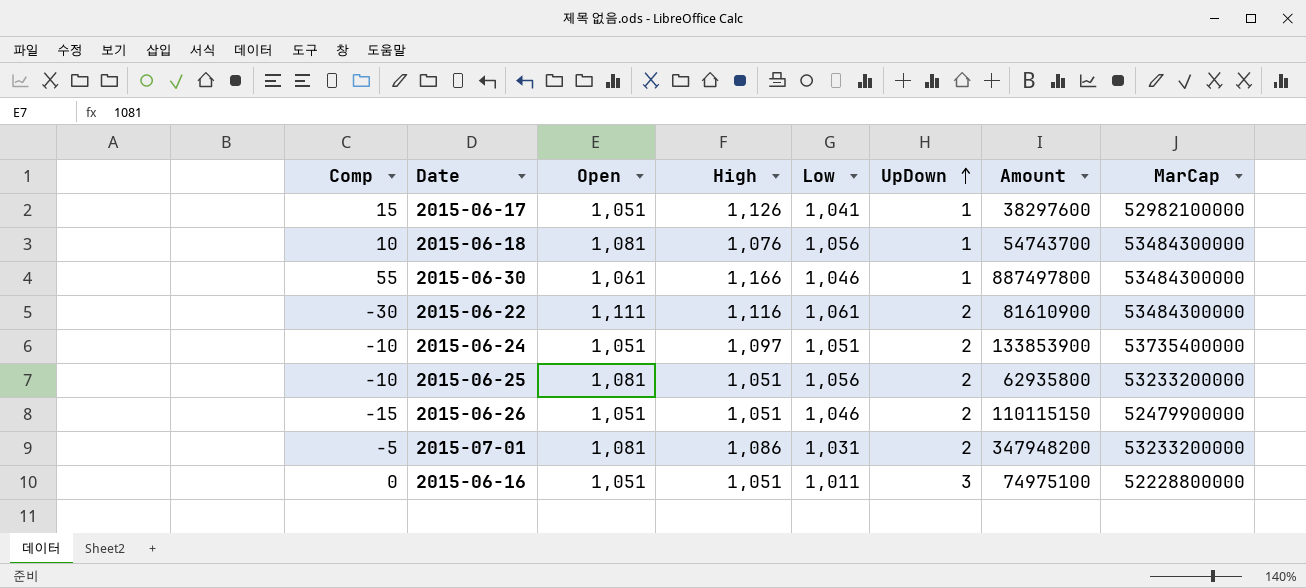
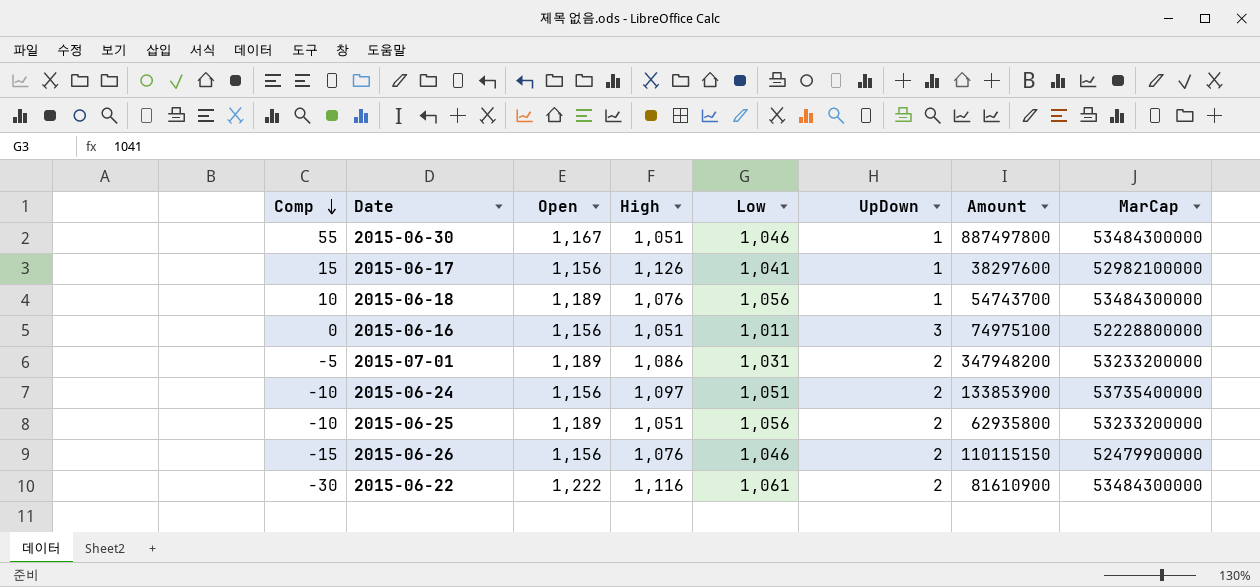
row order: UpDown ascending -> Comp descending
2015-06-30 | Open: 1,061 -> 1,167
2015-06-30 | High: 1,166 -> 1,051
2015-06-17 | Open: 1,051 -> 1,156
2015-06-18 | Open: 1,081 -> 1,189
2015-06-16 | Open: 1,051 -> 1,156
2015-07-01 | Open: 1,081 -> 1,189
2015-06-24 | Open: 1,051 -> 1,156
2015-06-25 | Open: 1,081 -> 1,189
2015-06-26 | Open: 1,051 -> 1,156
2015-06-26 | High: 1,051 -> 1,076
2015-06-22 | Open: 1,111 -> 1,222

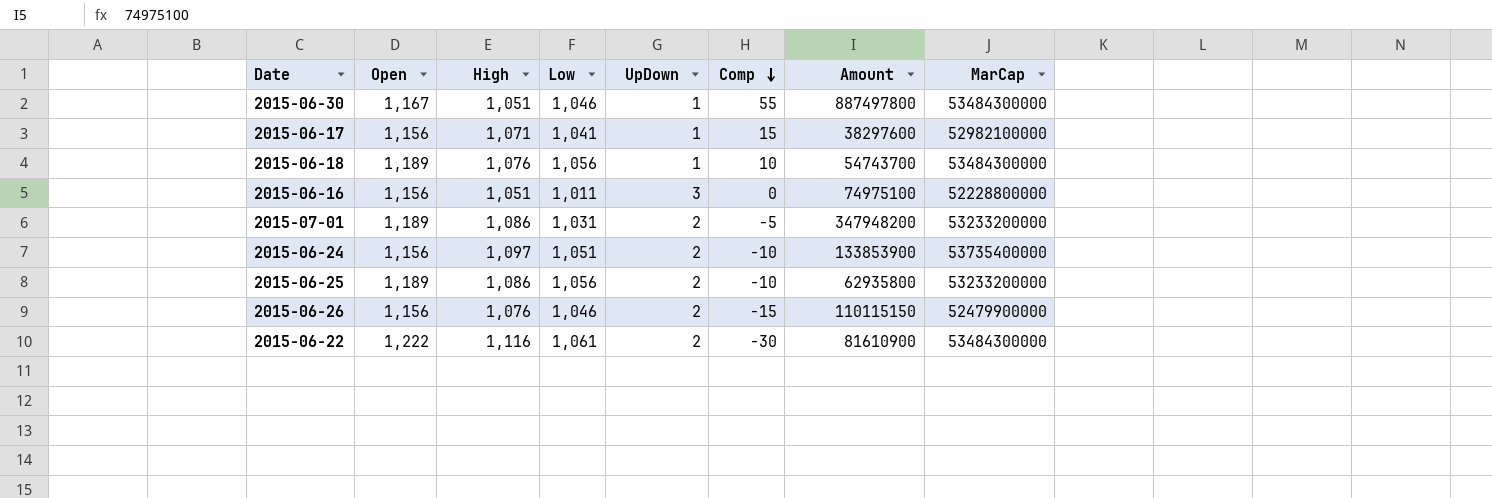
column Comp | position: 1 -> 6
2015-06-17 | High: 1,126 -> 1,071
2015-06-25 | High: 1,051 -> 1,086

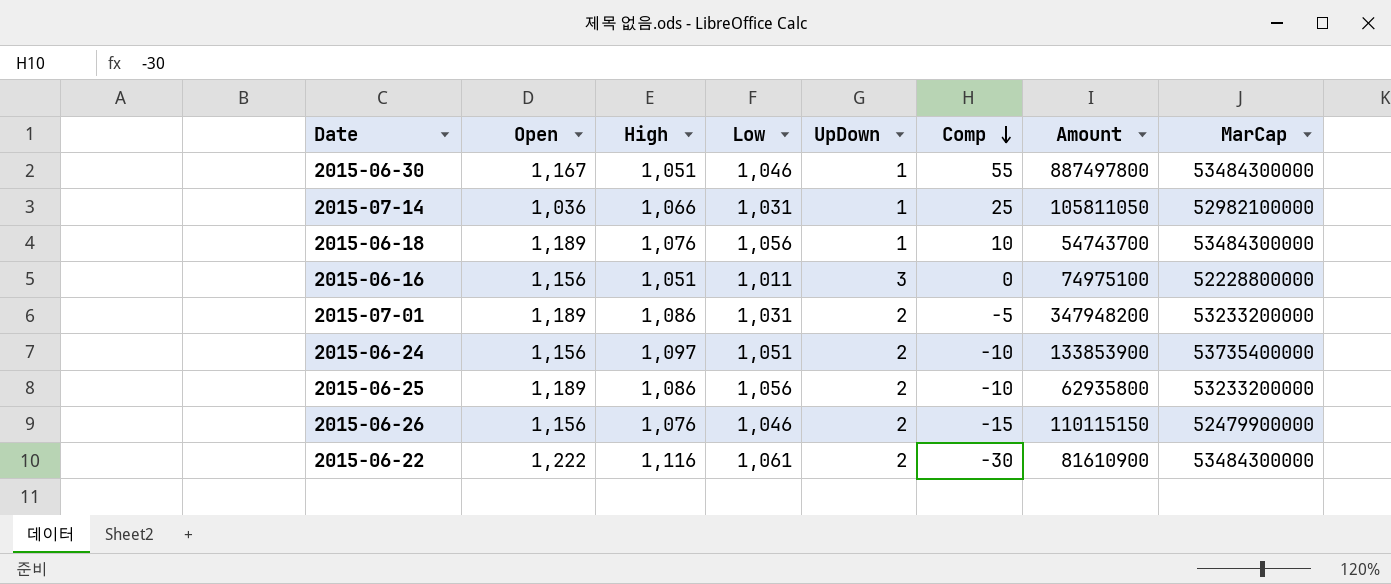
row 2015-06-17: 1,156 | 1,071 | 1,041 | 1 | 15 | 38297600 | 52982100000 -> none
row 2015-07-14: none -> 1,036 | 1,066 | 1,031 | 1 | 25 | 105811050 | 52982100000

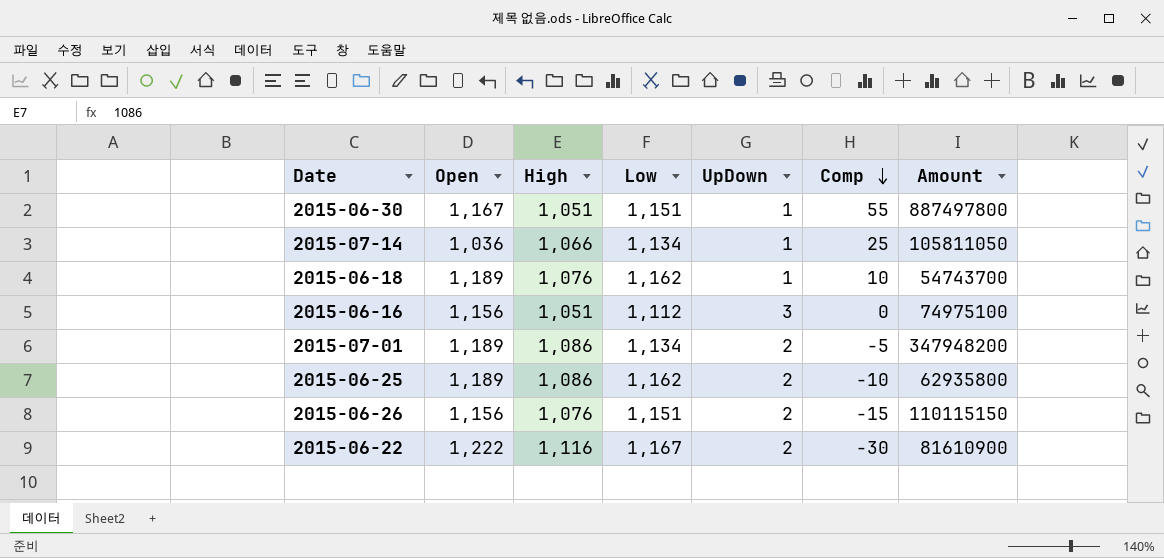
column MarCap | position: 8 -> none
row 2015-06-24: 1,156 | 1,097 | 1,051 | 2 | -10 | 133853900 | 53735400000 -> none
2015-06-30 | Low: 1,046 -> 1,151
2015-07-14 | Low: 1,031 -> 1,134
2015-06-18 | Low: 1,056 -> 1,162
2015-06-16 | Low: 1,011 -> 1,112
2015-07-01 | Low: 1,031 -> 1,134
2015-06-25 | Low: 1,056 -> 1,162
2015-06-26 | Low: 1,046 -> 1,151
2015-06-22 | Low: 1,061 -> 1,167

